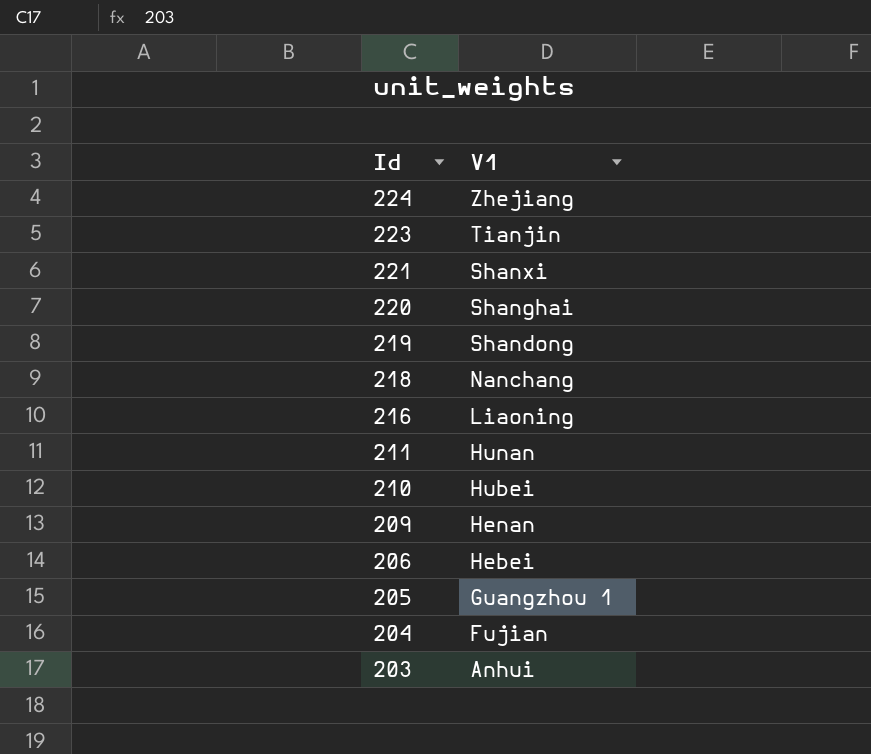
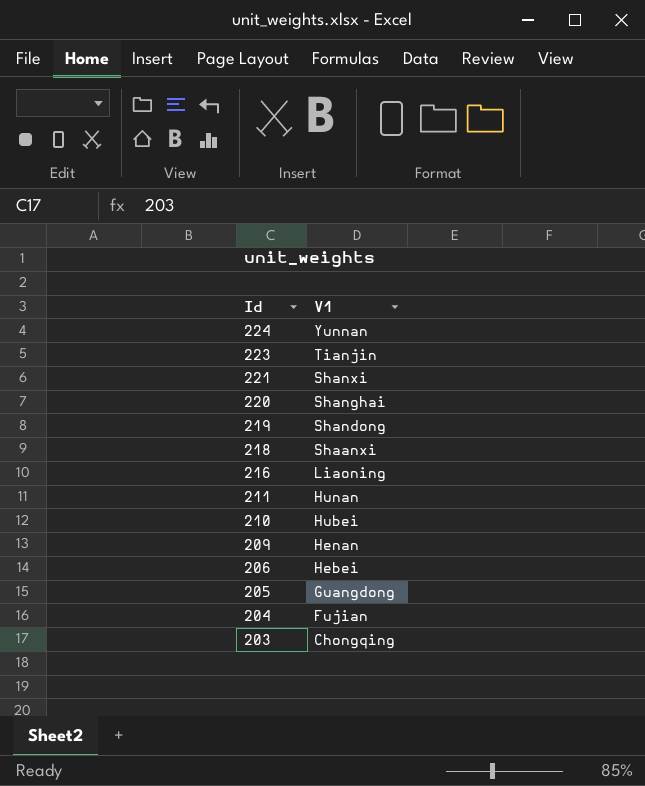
224 | V1: Zhejiang -> Yunnan
218 | V1: Nanchang -> Shaanxi
205 | V1: Guangzhou 1 -> Guangdong
203 | V1: Anhui -> Chongqing

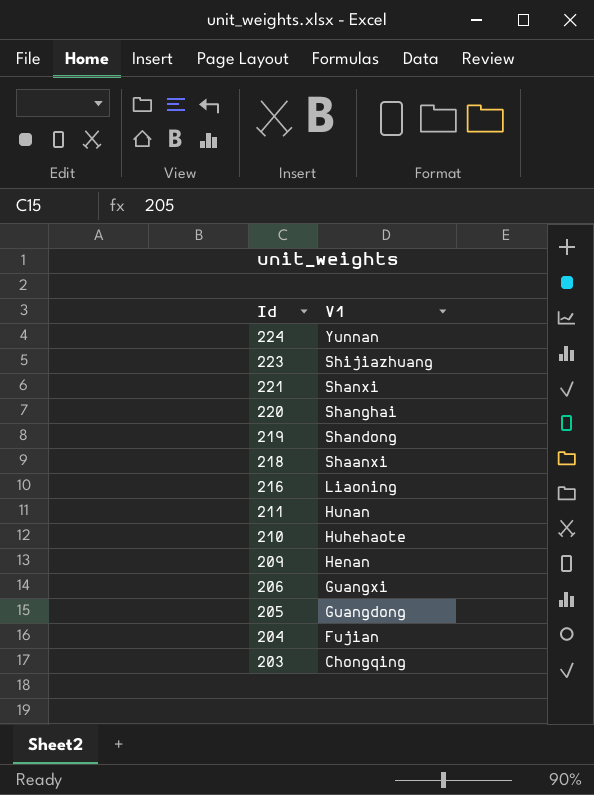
223 | V1: Tianjin -> Shijiazhuang
210 | V1: Hubei -> Huhehaote
206 | V1: Hebei -> Guangxi

